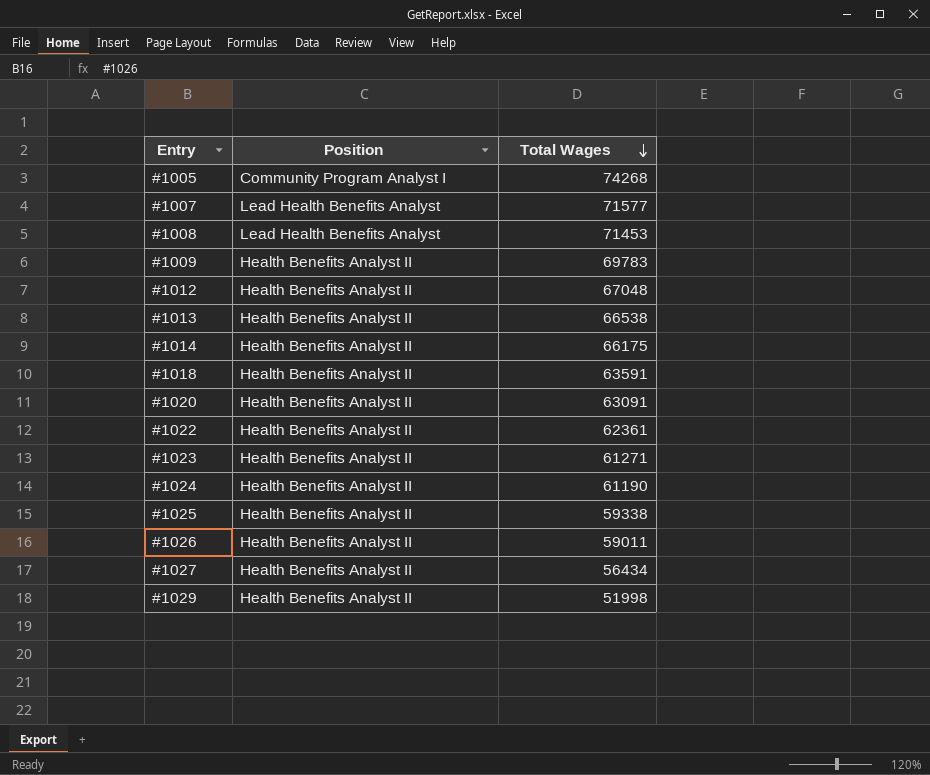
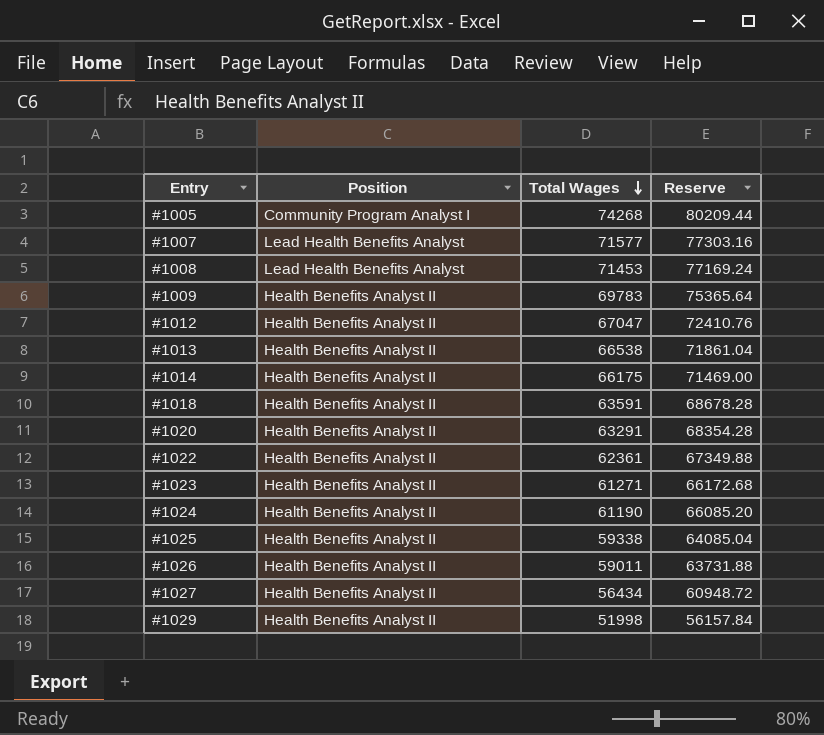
column Reserve | formula: none -> [Total Wages] * 1.08
#1012 | Total Wages: 67048 -> 67047
#1020 | Total Wages: 63091 -> 63291

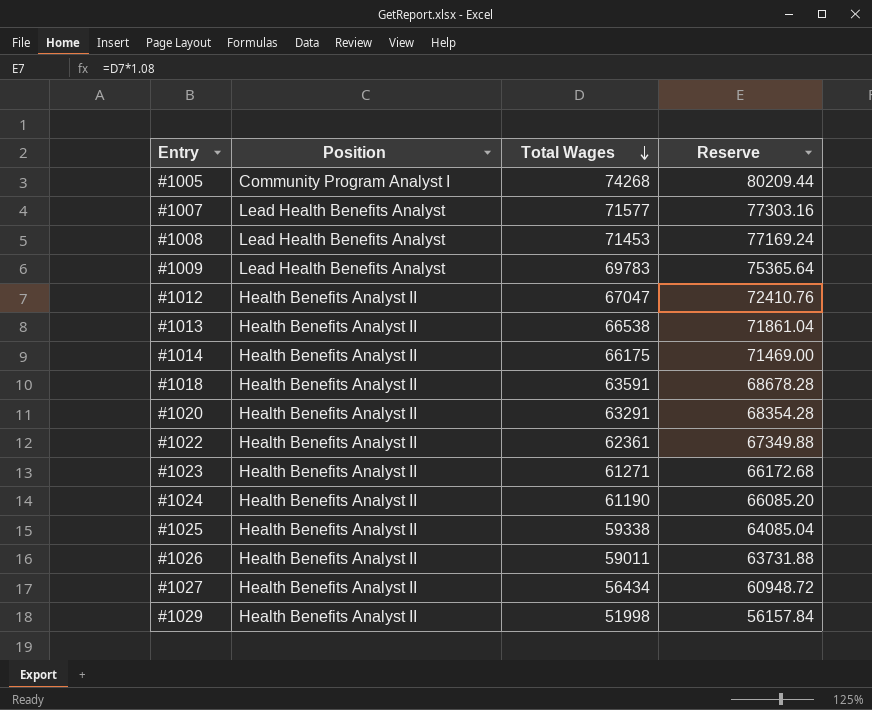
#1009 | Position: Health Benefits Analyst II -> Lead Health Benefits Analyst

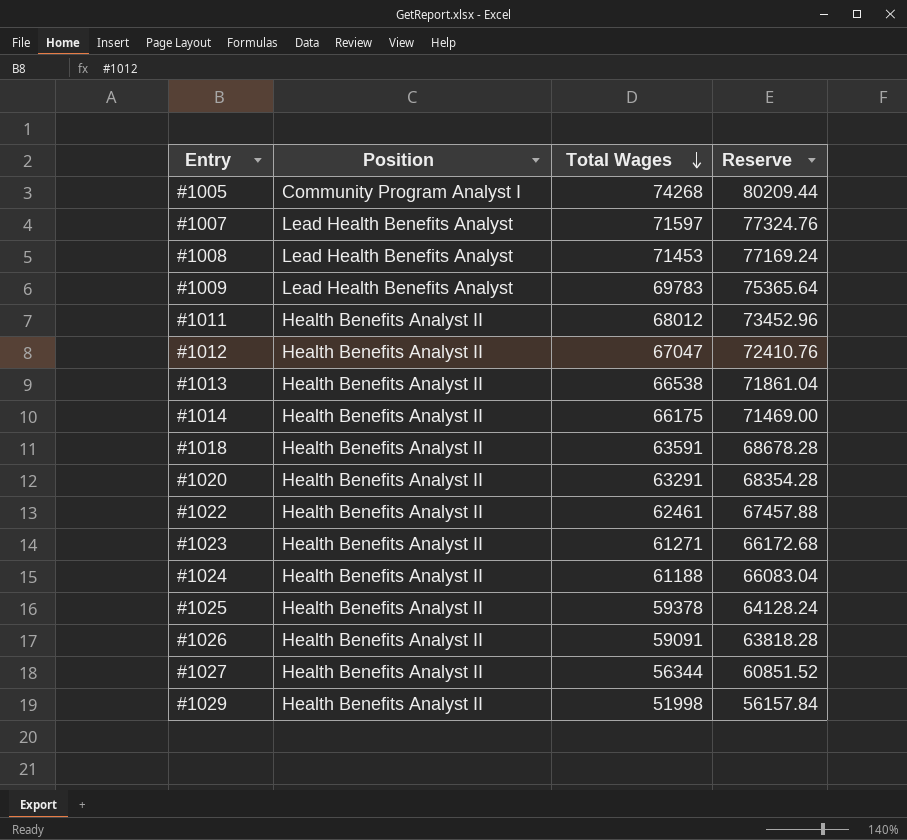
#1007 | Total Wages: 71577 -> 71597
#1007 | Reserve: 77303.16 -> 77324.76
row #1011: none -> Health Benefits Analyst II | 68012 | 73452.96
#1022 | Total Wages: 62361 -> 62461
#1022 | Reserve: 67349.88 -> 67457.88
#1024 | Total Wages: 61190 -> 61188
#1024 | Reserve: 66085.20 -> 66083.04
#1025 | Total Wages: 59338 -> 59378
#1025 | Reserve: 64085.04 -> 64128.24
#1026 | Total Wages: 59011 -> 59091
#1026 | Reserve: 63731.88 -> 63818.28
#1027 | Total Wages: 56434 -> 56344
#1027 | Reserve: 60948.72 -> 60851.52

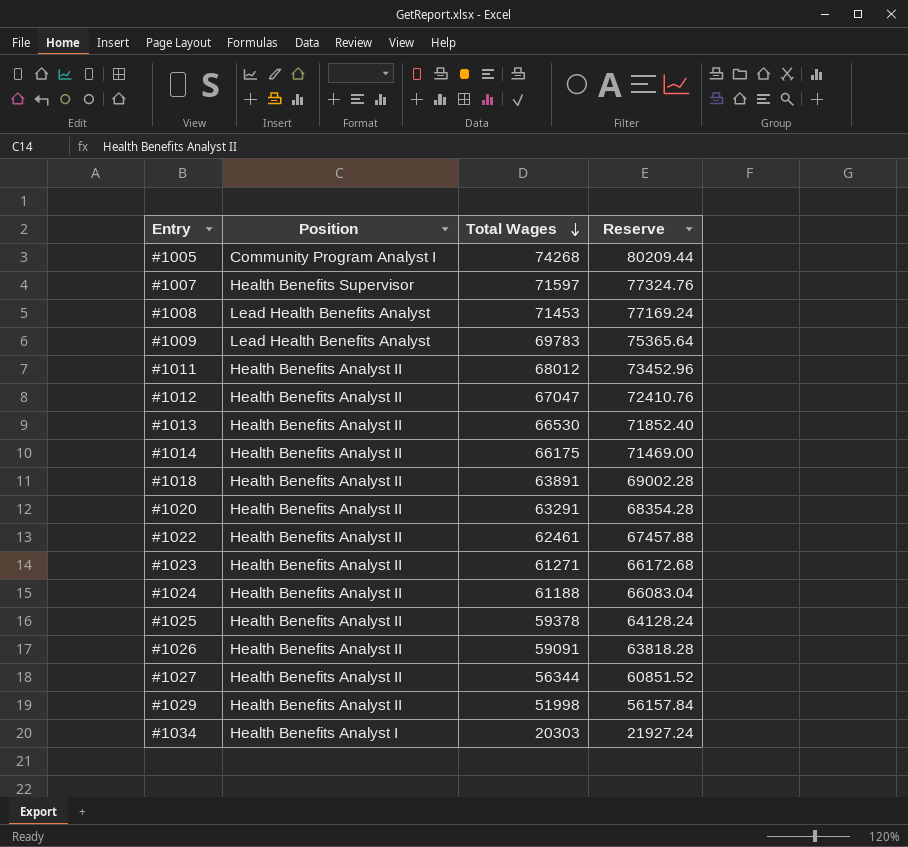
#1007 | Position: Lead Health Benefits Analyst -> Health Benefits Supervisor
#1013 | Total Wages: 66538 -> 66530
#1013 | Reserve: 71861.04 -> 71852.40
#1018 | Total Wages: 63591 -> 63891
#1018 | Reserve: 68678.28 -> 69002.28
row #1034: none -> Health Benefits Analyst I | 20303 | 21927.24

